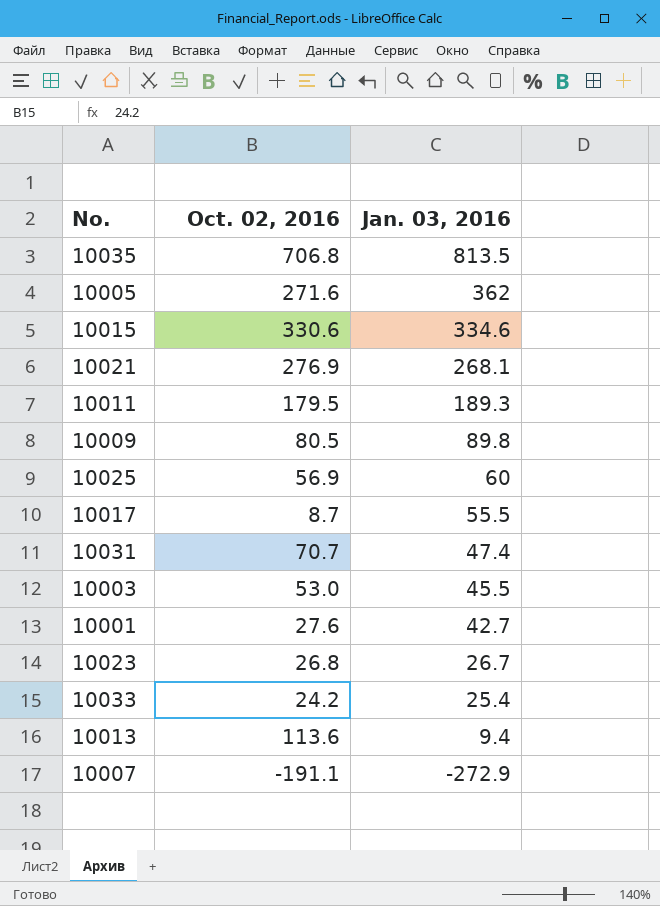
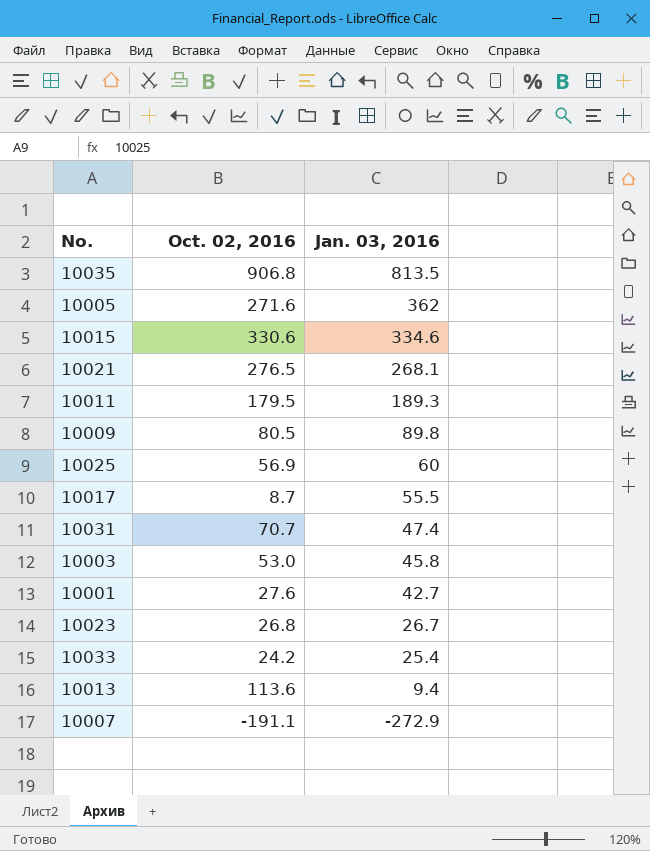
10035 | Oct. 02, 2016: 706.8 -> 906.8
10021 | Oct. 02, 2016: 276.9 -> 276.5
10003 | Jan. 03, 2016: 45.5 -> 45.8

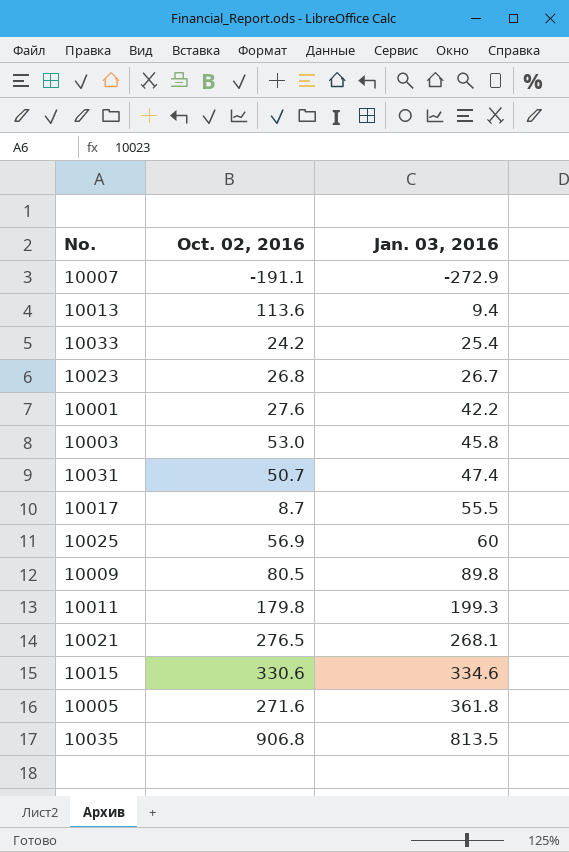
row order: Jan. 03, 2016 descending -> Jan. 03, 2016 ascending
10001 | Jan. 03, 2016: 42.7 -> 42.2
10031 | Oct. 02, 2016: 70.7 -> 50.7
10011 | Oct. 02, 2016: 179.5 -> 179.8
10011 | Jan. 03, 2016: 189.3 -> 199.3
10005 | Jan. 03, 2016: 362 -> 361.8

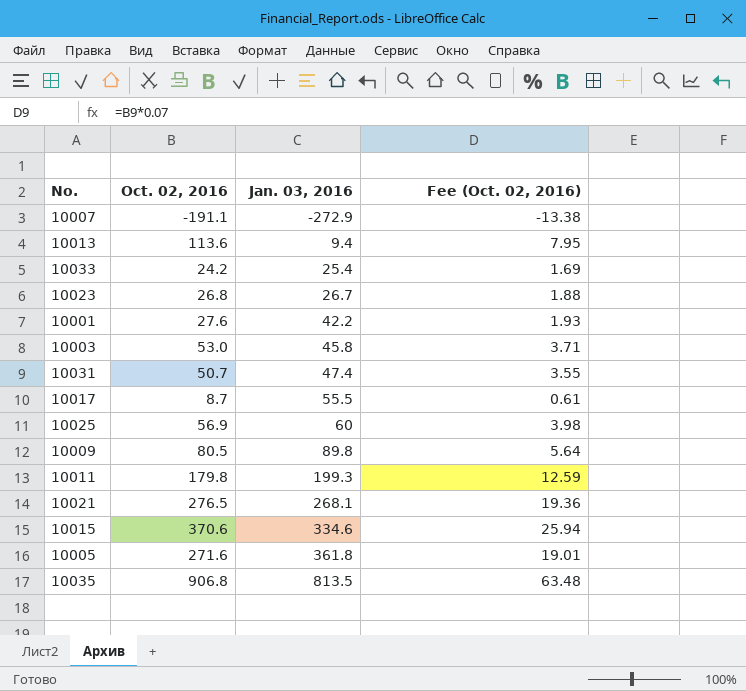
column Fee (Oct. 02, 2016) | formula: none -> [Oct. 02, 2016] * 0.07
10015 | Oct. 02, 2016: 330.6 -> 370.6

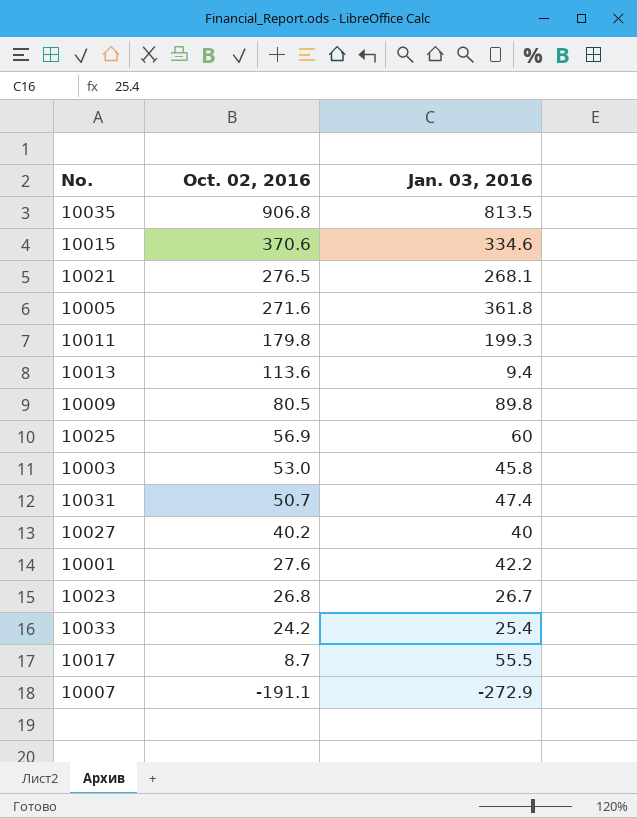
row order: Jan. 03, 2016 ascending -> Oct. 02, 2016 descending
column Fee (Oct. 02, 2016) | formula: [Oct. 02, 2016] * 0.07 -> none
row 10027: none -> 40.2 | 40

